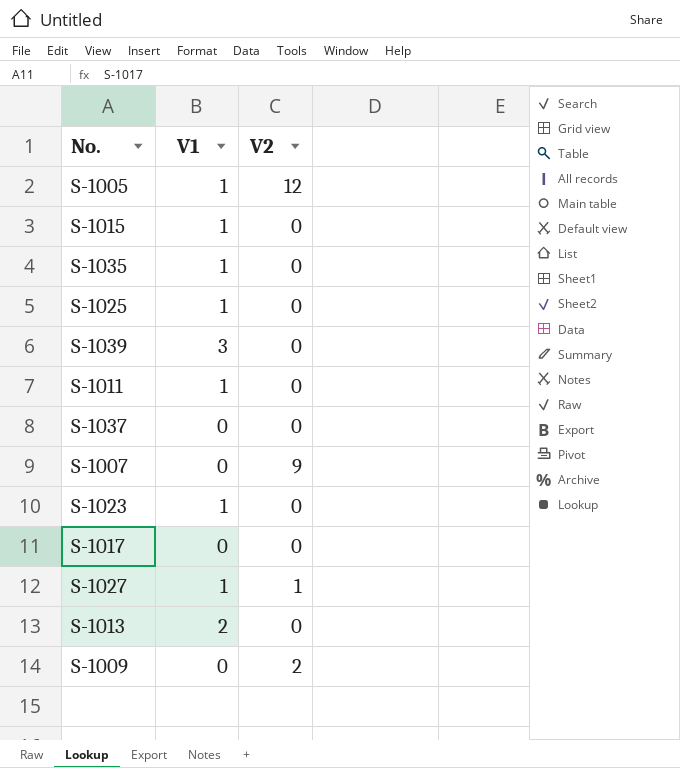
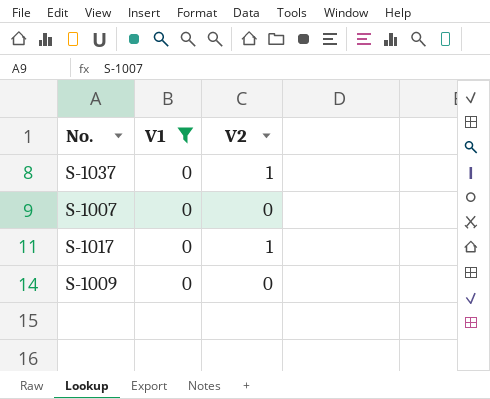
filter: none -> V1 = 0
S-1037 | V2: 0 -> 1
S-1007 | V2: 9 -> 0
S-1017 | V2: 0 -> 1
S-1009 | V2: 2 -> 0

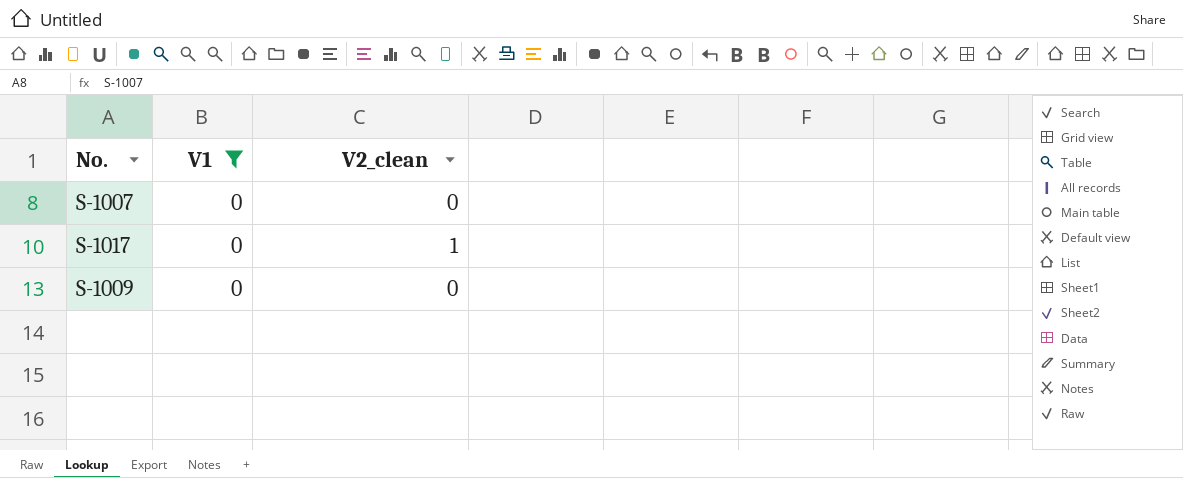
column name: V2 -> V2_clean
row S-1037: 0 | 1 -> none

